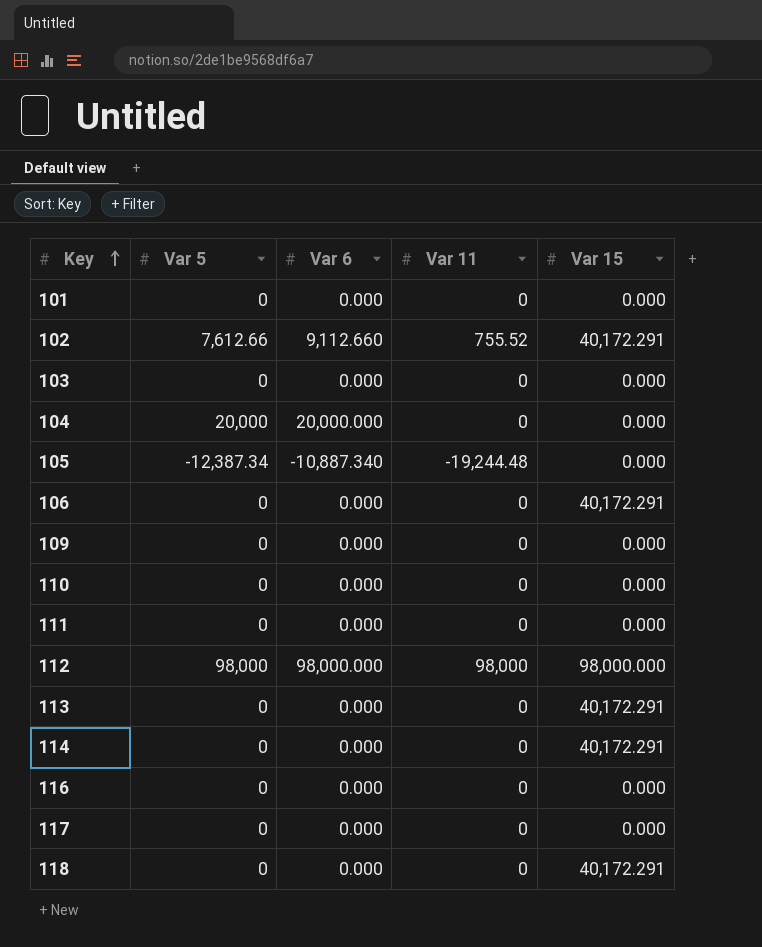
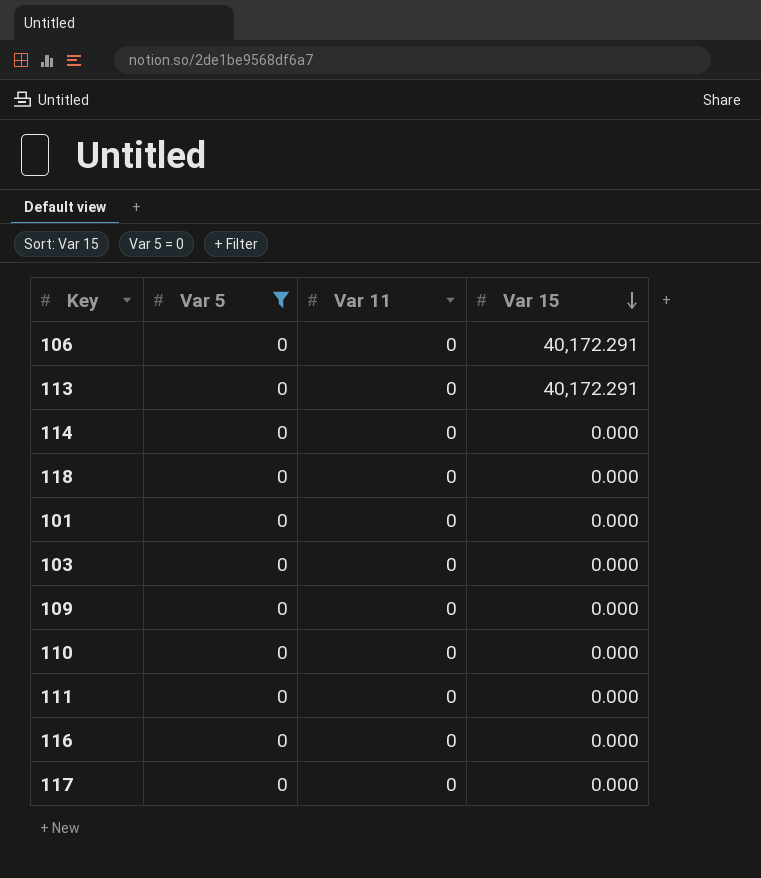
filter: none -> Var 5 = 0
row order: Key ascending -> Var 15 descending
column Var 6 | position: 3 -> none
114 | Var 15: 40,172.291 -> 0.000
118 | Var 15: 40,172.291 -> 0.000

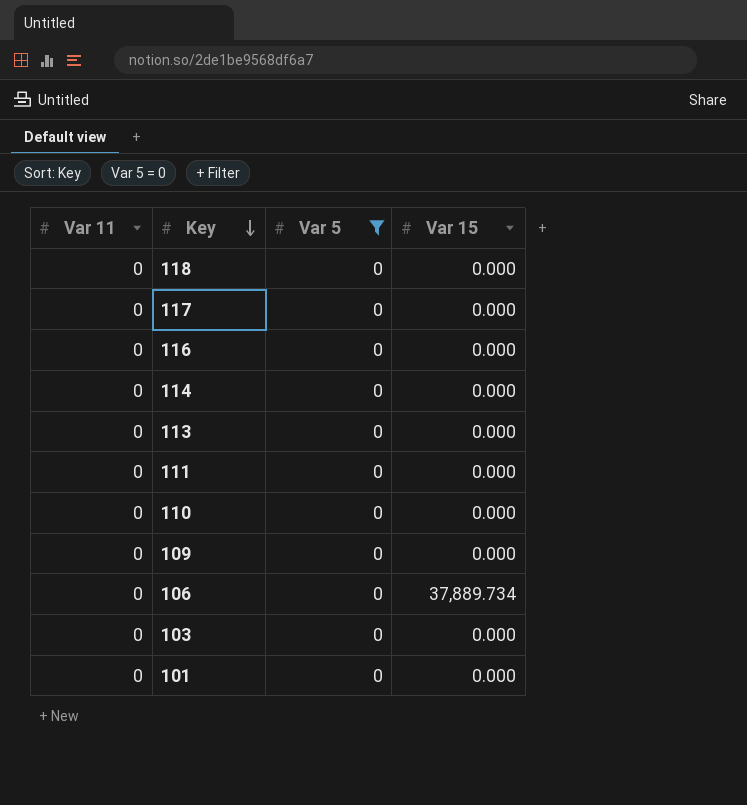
row order: Var 15 descending -> Key descending
column Var 11 | position: 3 -> 1
113 | Var 15: 40,172.291 -> 0.000
106 | Var 15: 40,172.291 -> 37,889.734

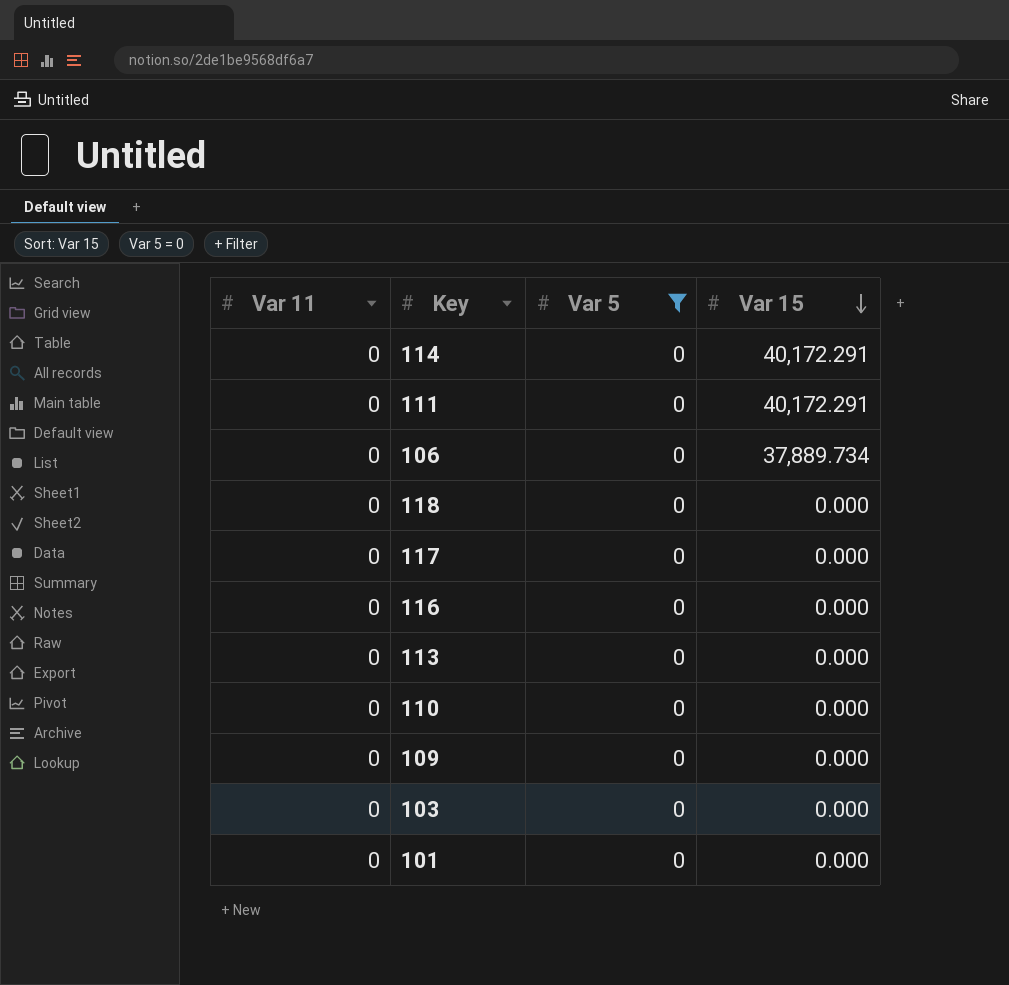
row order: Key descending -> Var 15 descending
114 | Var 15: 0.000 -> 40,172.291
111 | Var 15: 0.000 -> 40,172.291

